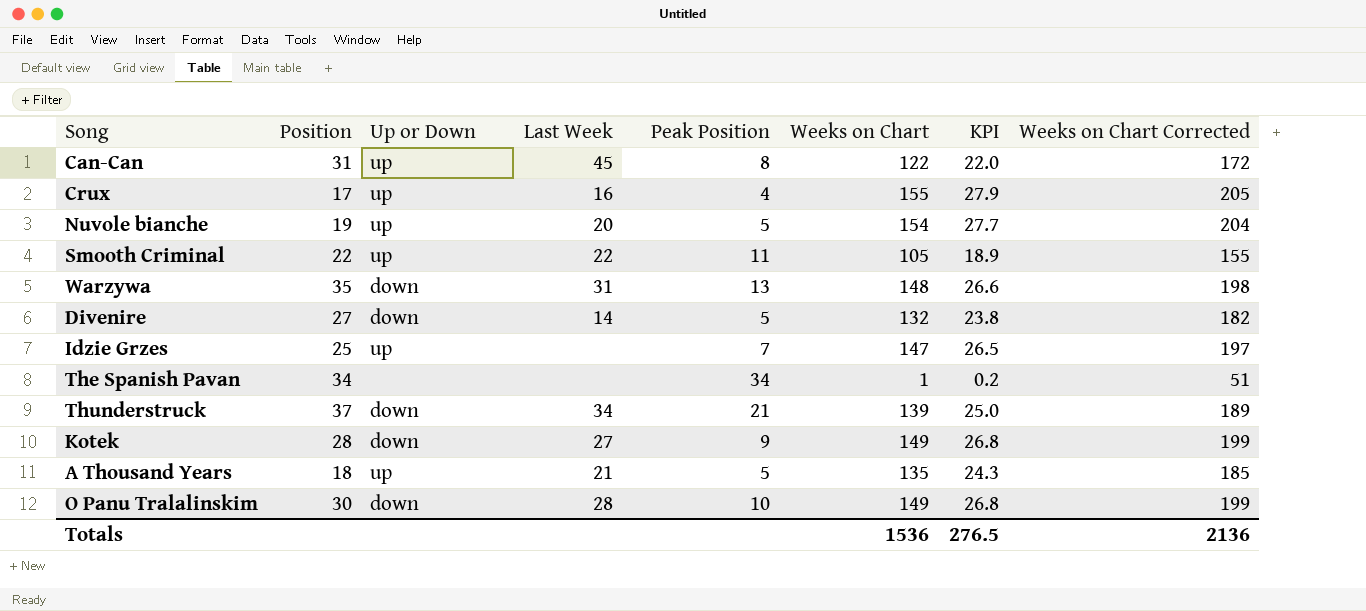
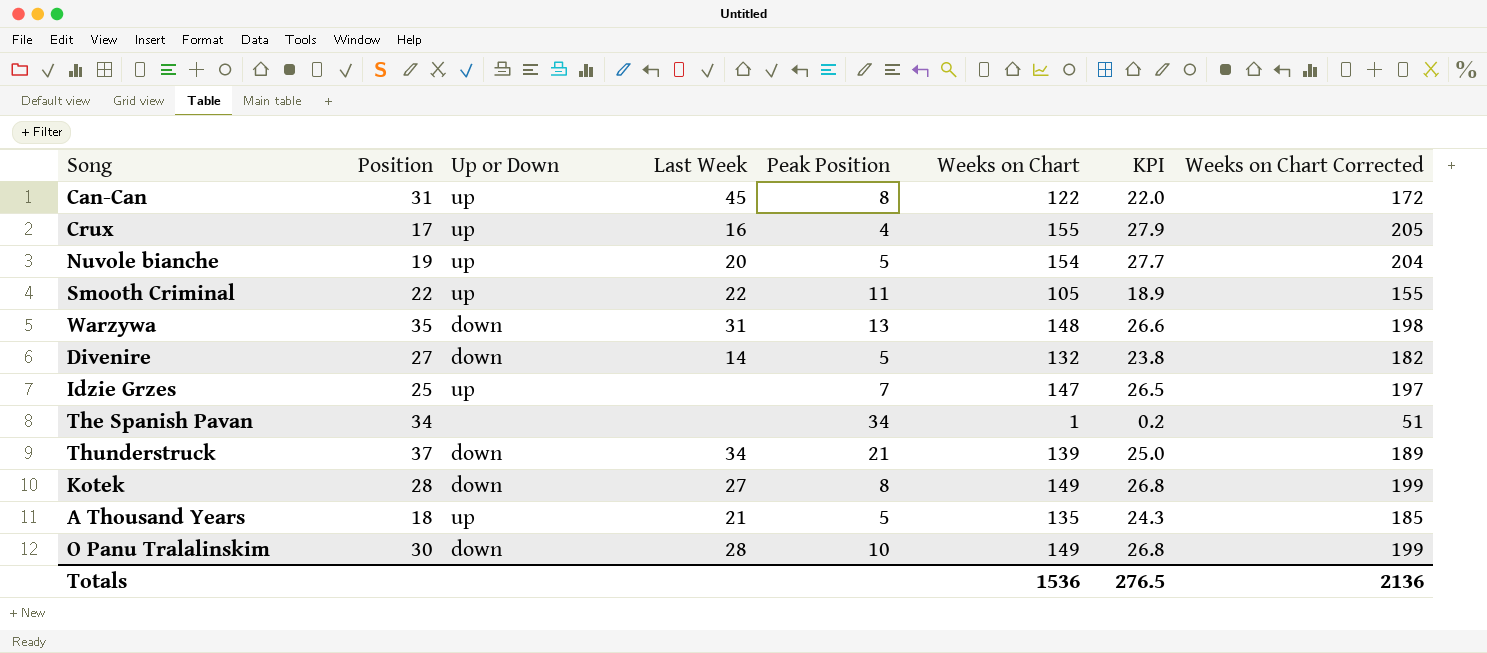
Kotek | Peak Position: 9 -> 8

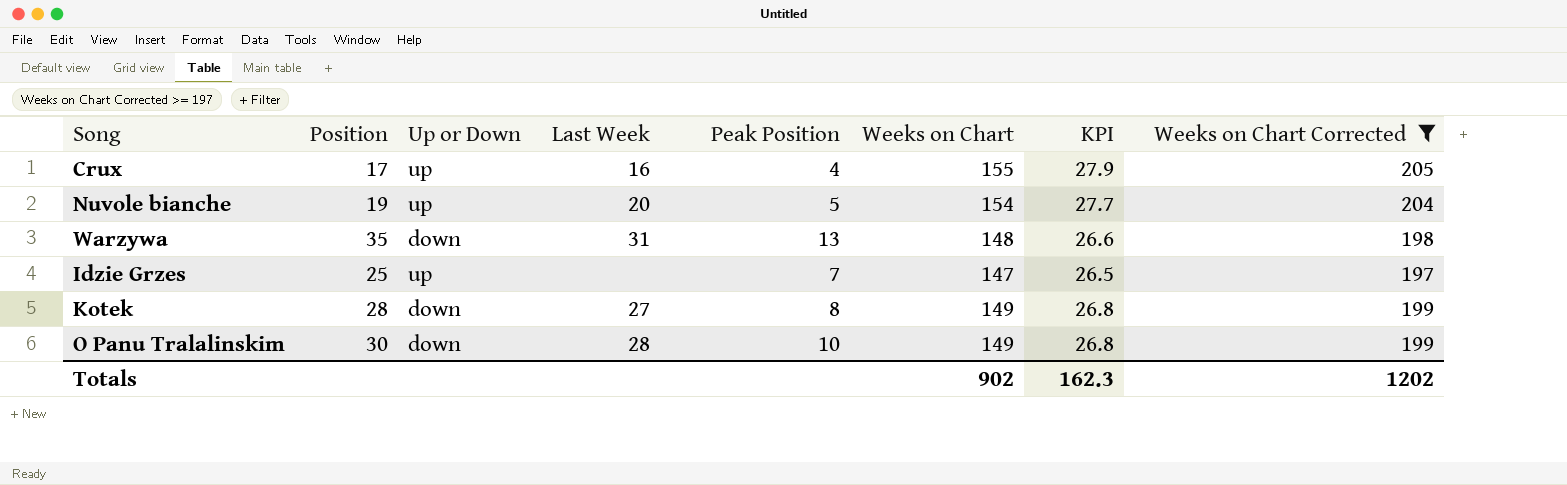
filter: none -> Weeks on Chart Corrected >= 197
Totals | Weeks on Chart: 1536 -> 902
Totals | KPI: 276.5 -> 162.3
Totals | Weeks on Chart Corrected: 2136 -> 1202

